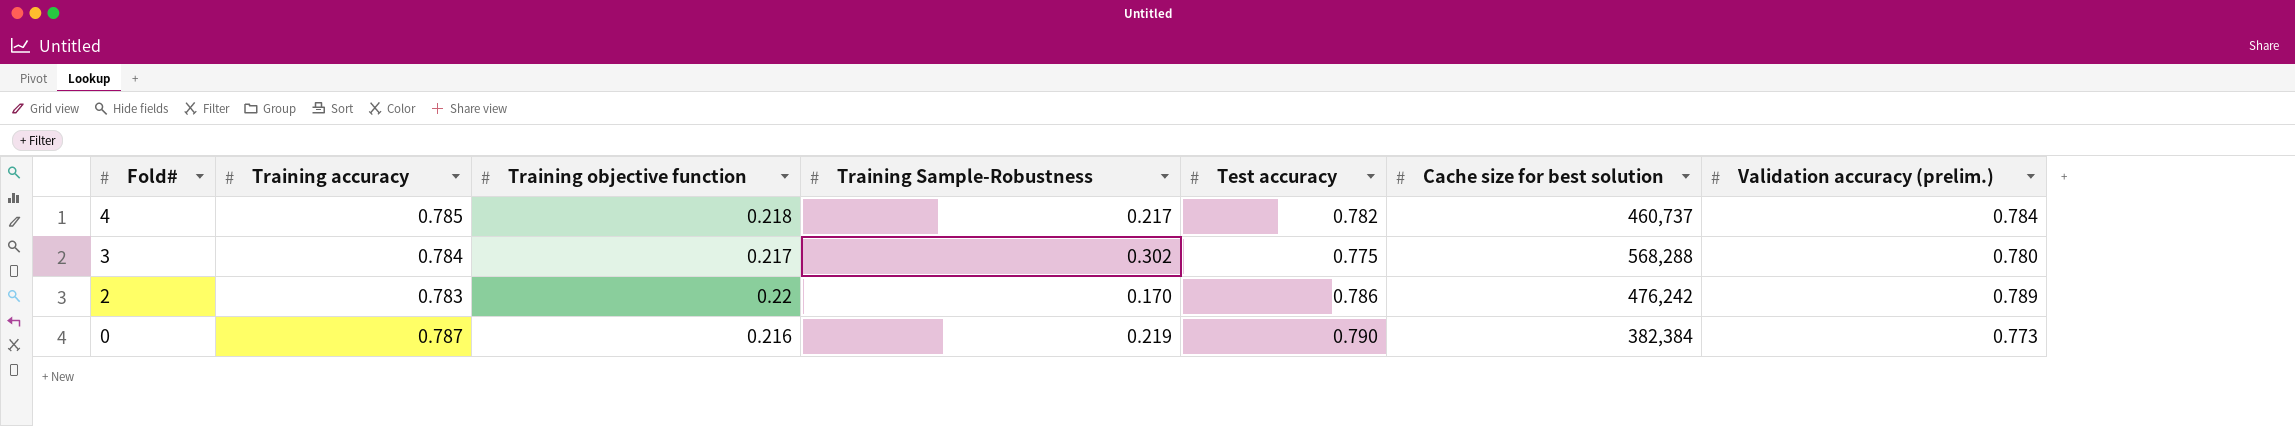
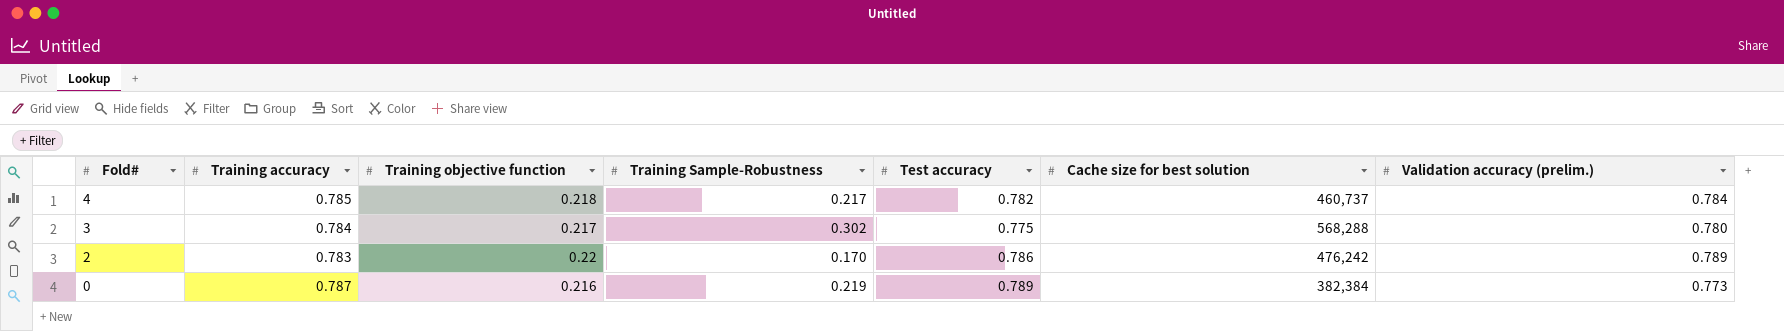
0 | Test accuracy: 0.790 -> 0.789

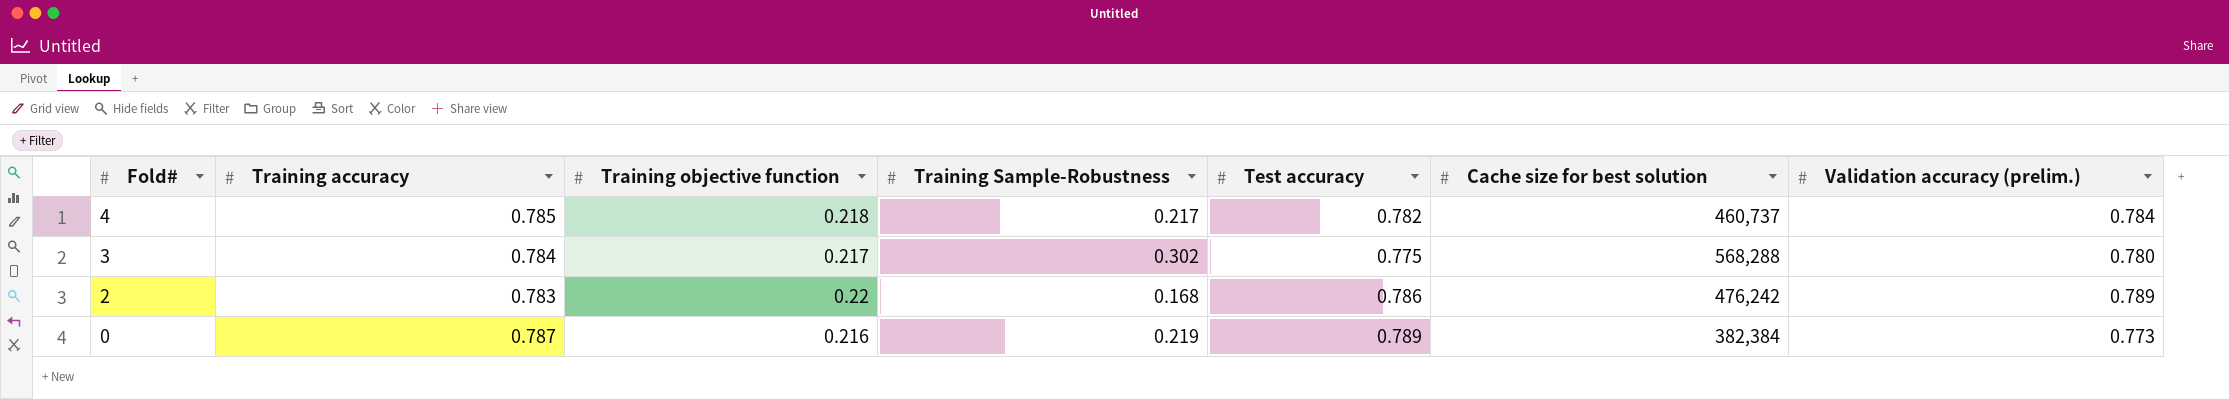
2 | Training Sample-Robustness: 0.170 -> 0.168

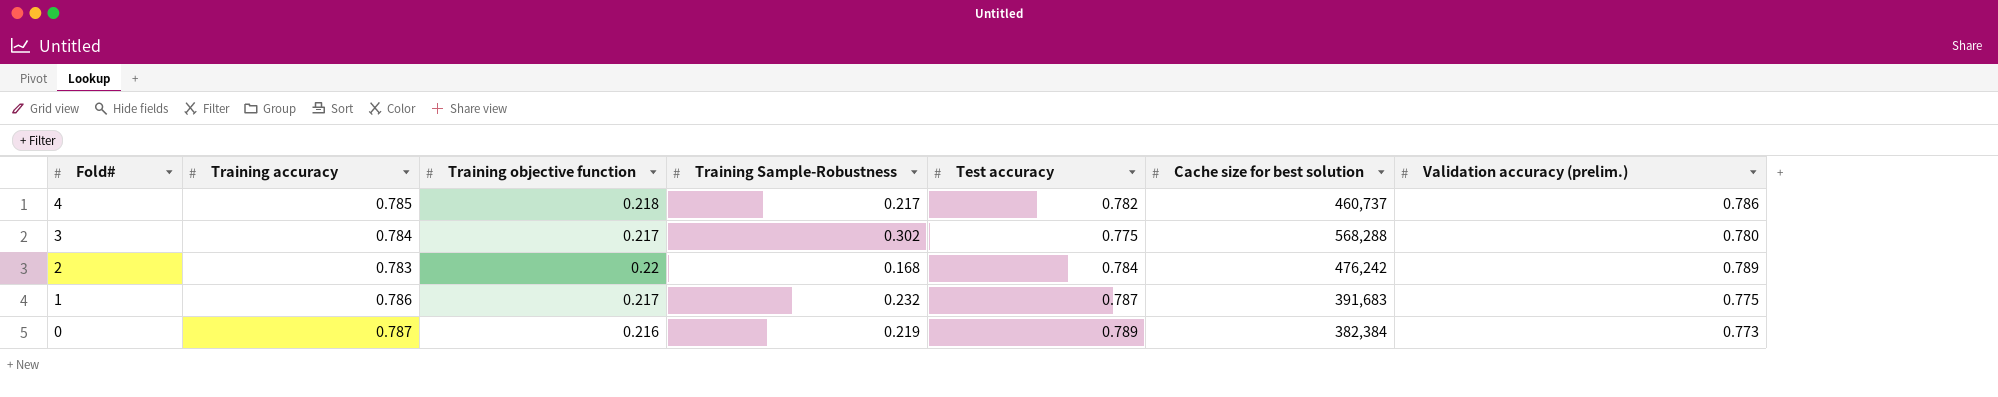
4 | Validation accuracy (prelim.): 0.784 -> 0.786
2 | Test accuracy: 0.786 -> 0.784
row 1: none -> 0.786 | 0.217 | 0.232 | 0.787 | 391,683 | 0.775

